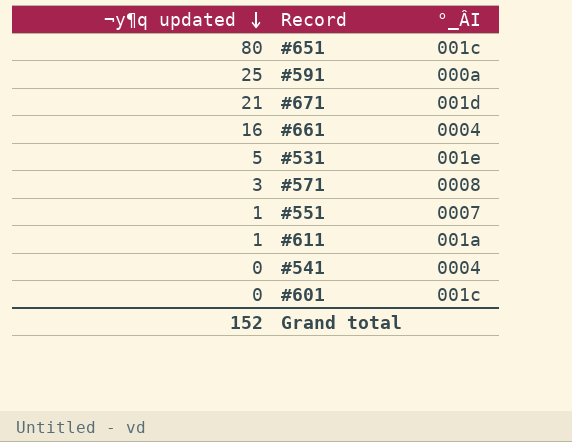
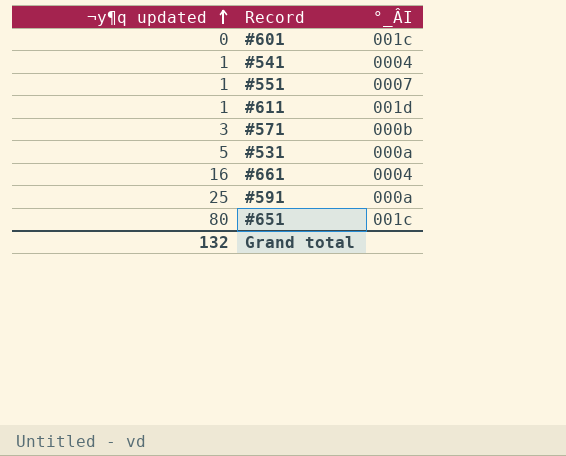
row order: ¬y¶q updated descending -> ¬y¶q updated ascending
row #671: 21 | 001d -> none
#541 | ¬y¶q updated: 0 -> 1
#611 | °_ÂI: 001a -> 001d
#571 | °_ÂI: 0008 -> 000b
#531 | °_ÂI: 001e -> 000a
Grand total | ¬y¶q updated: 152 -> 132

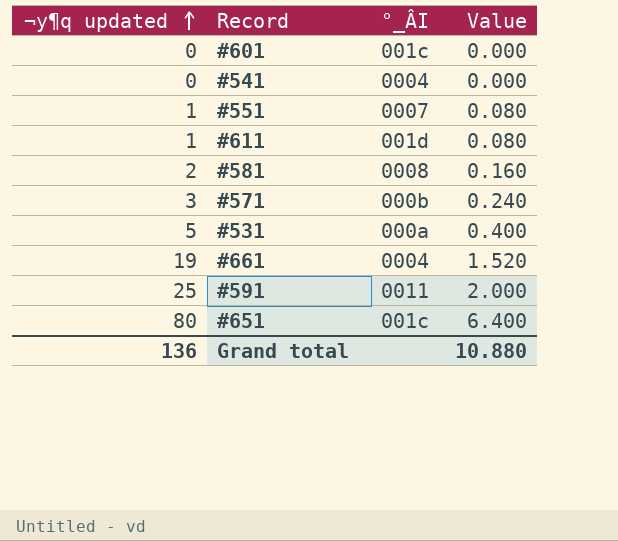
column Value | formula: none -> [¬y¶q updated] * 0.08
#541 | ¬y¶q updated: 1 -> 0
row #581: none -> 2 | 0008 | 0.160
#661 | ¬y¶q updated: 16 -> 19
#591 | °_ÂI: 000a -> 0011
Grand total | ¬y¶q updated: 132 -> 136

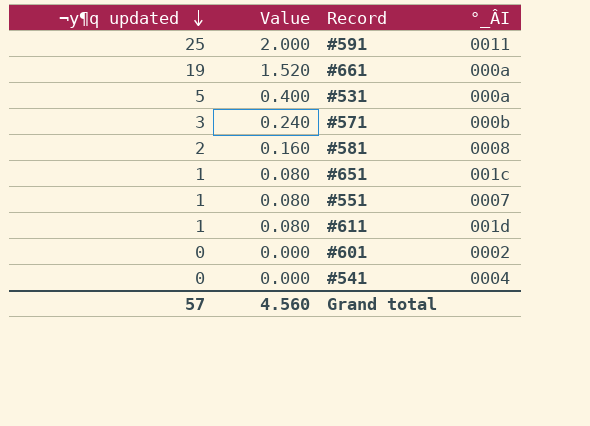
row order: ¬y¶q updated ascending -> ¬y¶q updated descending
column Value | position: 4 -> 2
#661 | °_ÂI: 0004 -> 000a
#651 | ¬y¶q updated: 80 -> 1
#651 | Value: 6.400 -> 0.080
#601 | °_ÂI: 001c -> 0002
Grand total | ¬y¶q updated: 136 -> 57
Grand total | Value: 10.880 -> 4.560

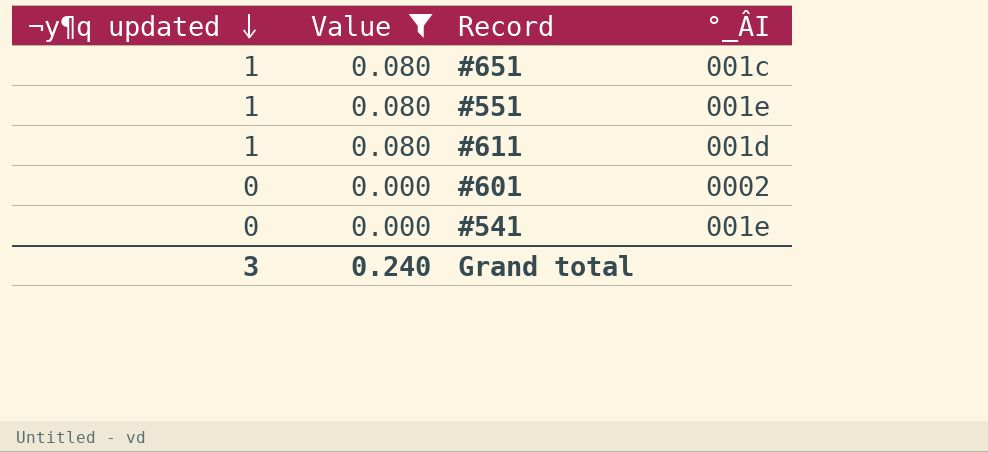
filter: none -> Value <= 0.080
#551 | °_ÂI: 0007 -> 001e
#541 | °_ÂI: 0004 -> 001e
Grand total | ¬y¶q updated: 57 -> 3
Grand total | Value: 4.560 -> 0.240

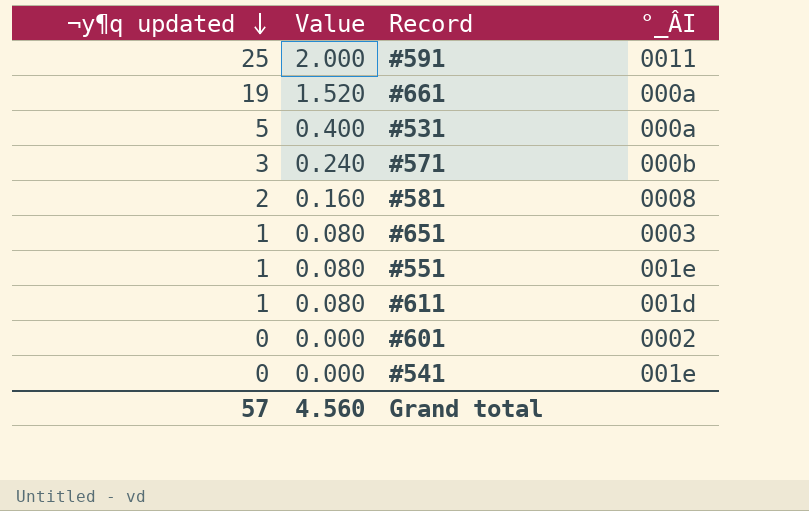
filter: Value <= 0.080 -> none
#651 | °_ÂI: 001c -> 0003
Grand total | ¬y¶q updated: 3 -> 57
Grand total | Value: 0.240 -> 4.560

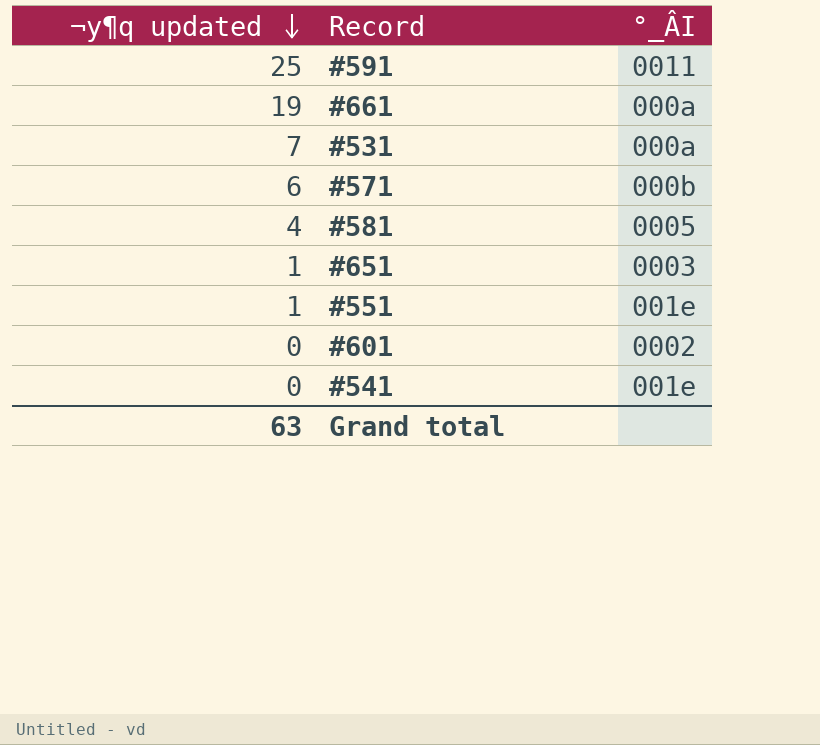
column Value | formula: [¬y¶q updated] * 0.08 -> none
row #611: 1 | 0.080 | 001d -> none
#531 | ¬y¶q updated: 5 -> 7
#571 | ¬y¶q updated: 3 -> 6
#581 | ¬y¶q updated: 2 -> 4
#581 | °_ÂI: 0008 -> 0005
Grand total | ¬y¶q updated: 57 -> 63

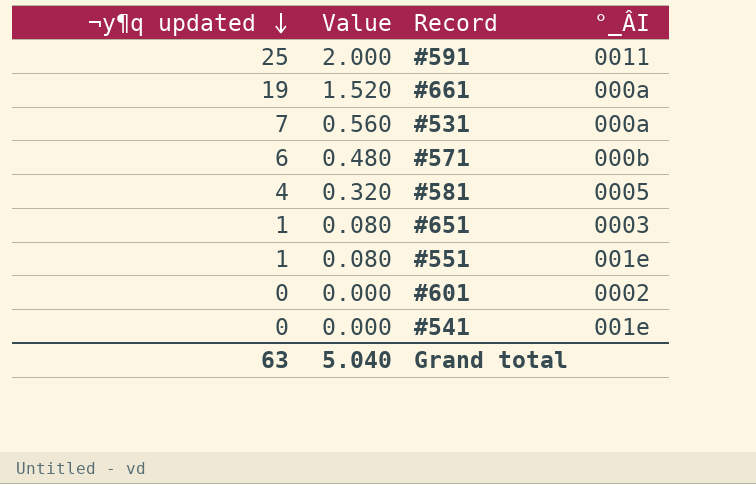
column Value | formula: none -> [¬y¶q updated] * 0.08

